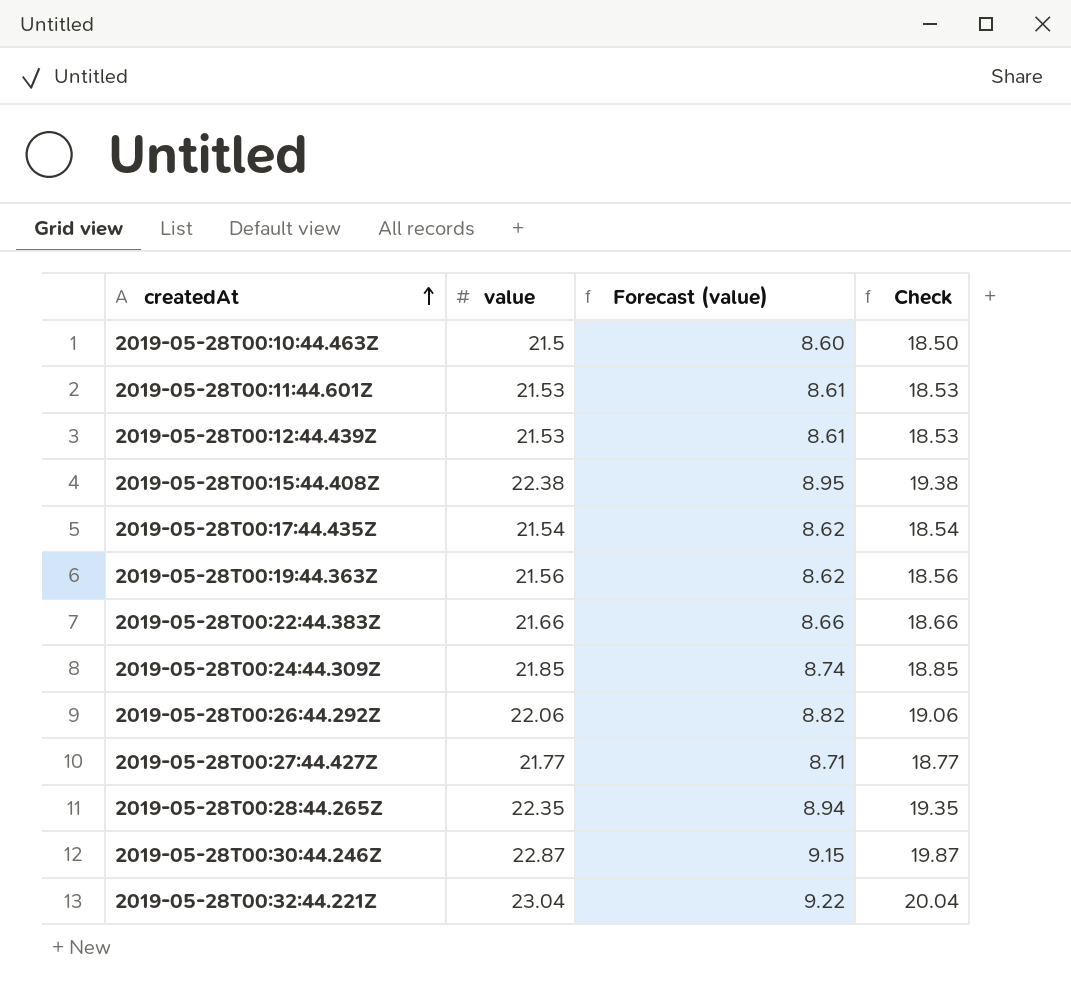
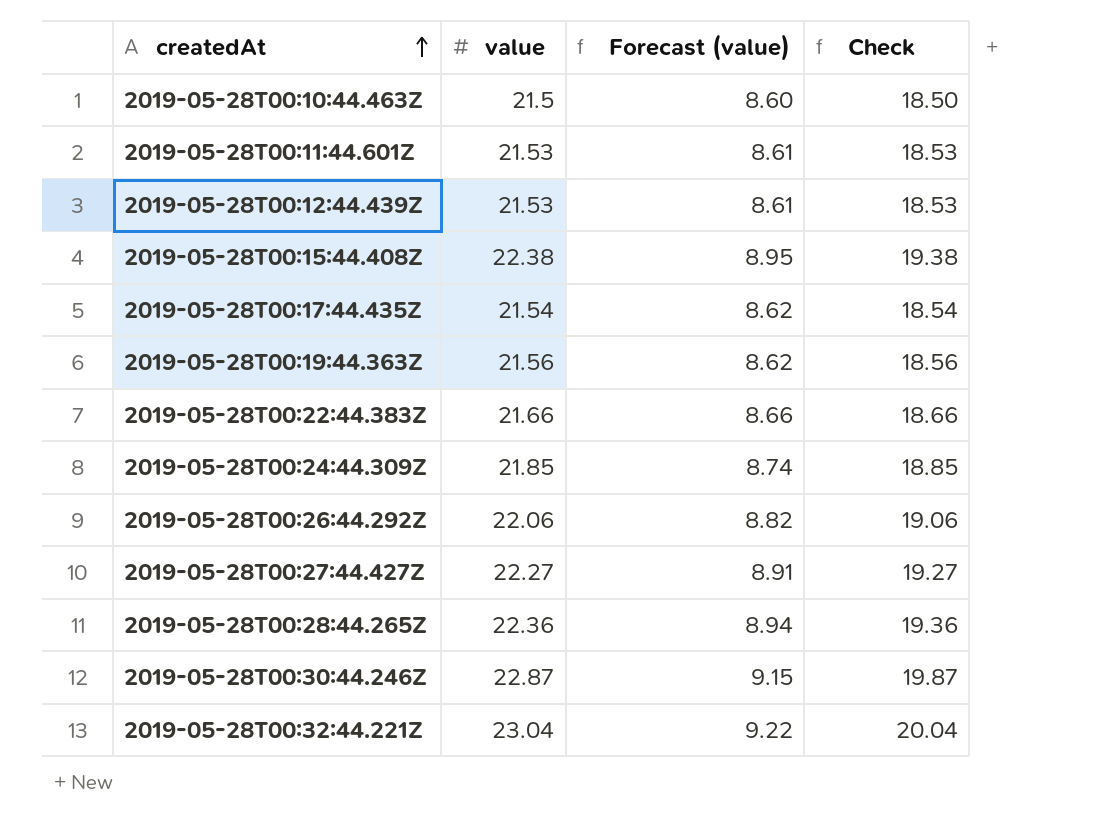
2019-05-28T00:27:44.427Z | value: 21.77 -> 22.27
2019-05-28T00:27:44.427Z | Forecast (value): 8.71 -> 8.91
2019-05-28T00:27:44.427Z | Check: 18.77 -> 19.27
2019-05-28T00:28:44.265Z | value: 22.35 -> 22.36
2019-05-28T00:28:44.265Z | Check: 19.35 -> 19.36

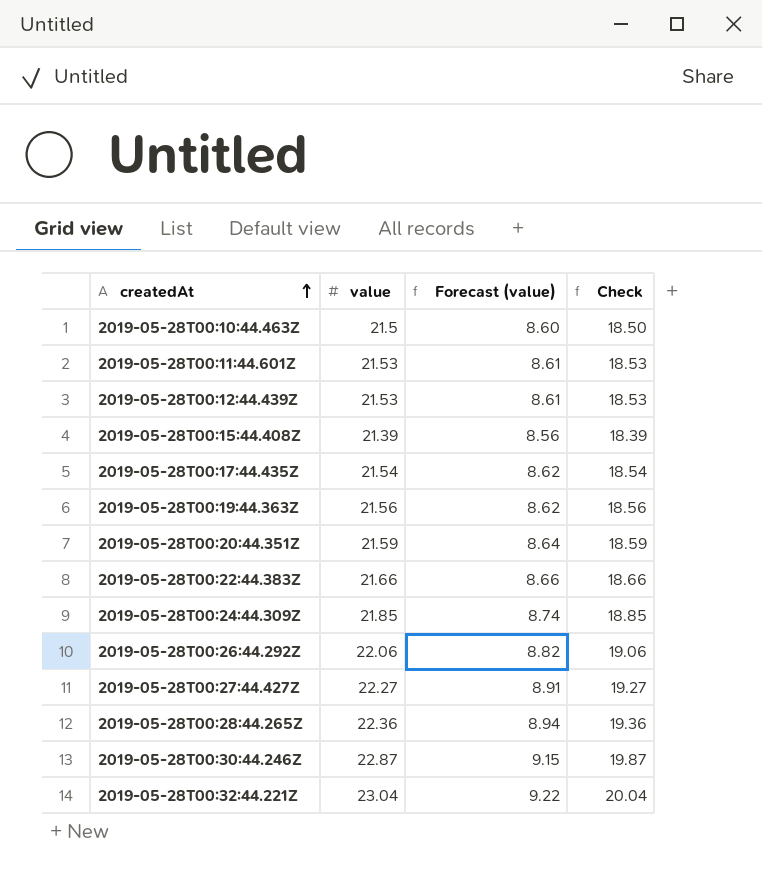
2019-05-28T00:15:44.408Z | value: 22.38 -> 21.39
2019-05-28T00:15:44.408Z | Forecast (value): 8.95 -> 8.56
2019-05-28T00:15:44.408Z | Check: 19.38 -> 18.39
row 2019-05-28T00:20:44.351Z: none -> 21.59 | 8.64 | 18.59

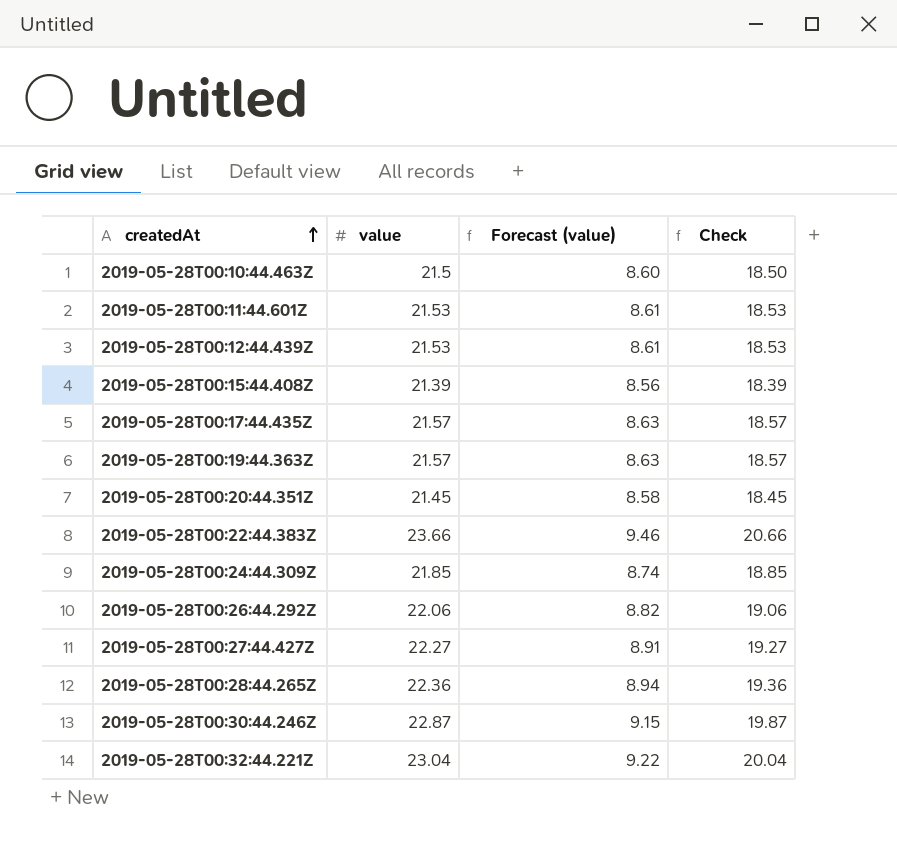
2019-05-28T00:17:44.435Z | value: 21.54 -> 21.57
2019-05-28T00:17:44.435Z | Forecast (value): 8.62 -> 8.63
2019-05-28T00:17:44.435Z | Check: 18.54 -> 18.57
2019-05-28T00:19:44.363Z | value: 21.56 -> 21.57
2019-05-28T00:19:44.363Z | Forecast (value): 8.62 -> 8.63
2019-05-28T00:19:44.363Z | Check: 18.56 -> 18.57
2019-05-28T00:20:44.351Z | value: 21.59 -> 21.45
2019-05-28T00:20:44.351Z | Forecast (value): 8.64 -> 8.58
2019-05-28T00:20:44.351Z | Check: 18.59 -> 18.45
2019-05-28T00:22:44.383Z | value: 21.66 -> 23.66
2019-05-28T00:22:44.383Z | Forecast (value): 8.66 -> 9.46
2019-05-28T00:22:44.383Z | Check: 18.66 -> 20.66

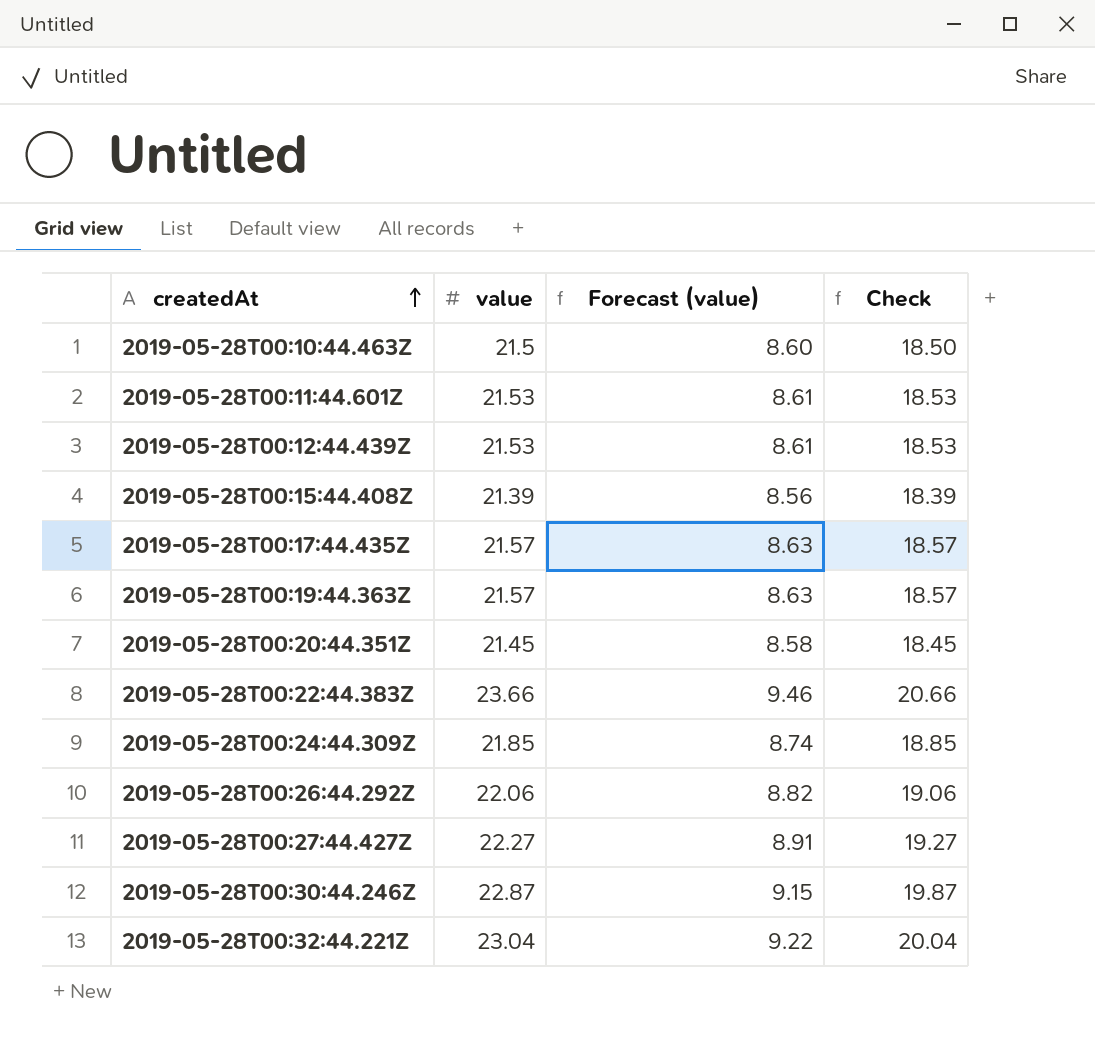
row 2019-05-28T00:28:44.265Z: 22.36 | 8.94 | 19.36 -> none

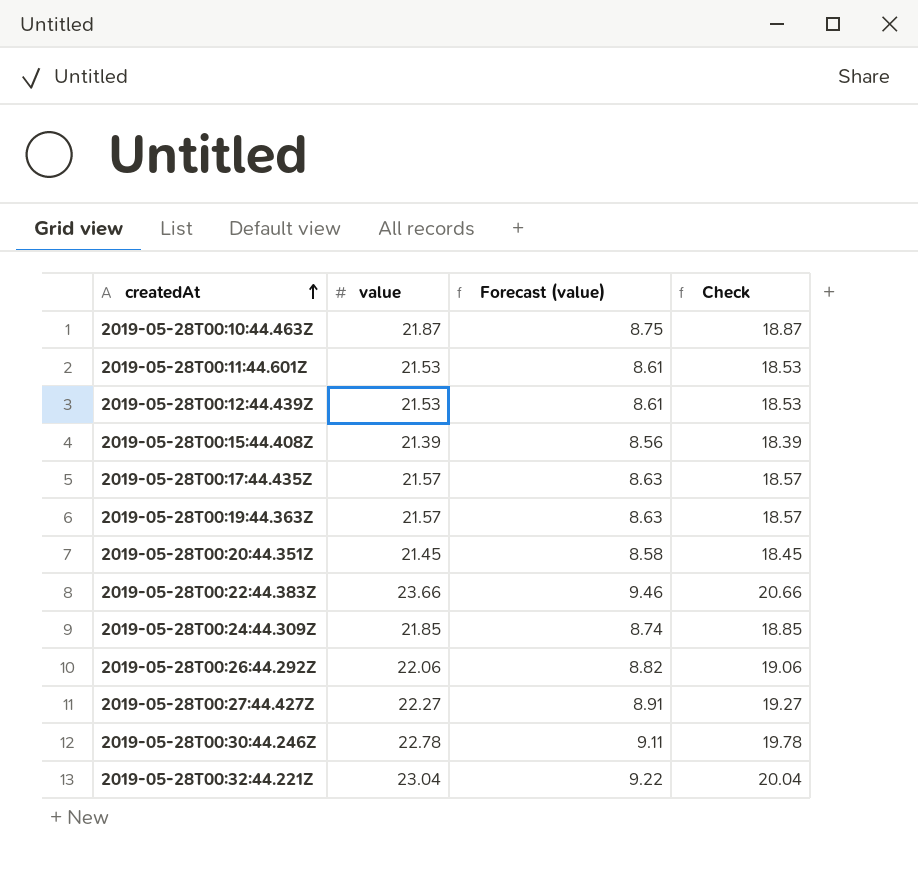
2019-05-28T00:10:44.463Z | value: 21.5 -> 21.87
2019-05-28T00:10:44.463Z | Forecast (value): 8.60 -> 8.75
2019-05-28T00:10:44.463Z | Check: 18.50 -> 18.87
2019-05-28T00:30:44.246Z | value: 22.87 -> 22.78
2019-05-28T00:30:44.246Z | Forecast (value): 9.15 -> 9.11
2019-05-28T00:30:44.246Z | Check: 19.87 -> 19.78

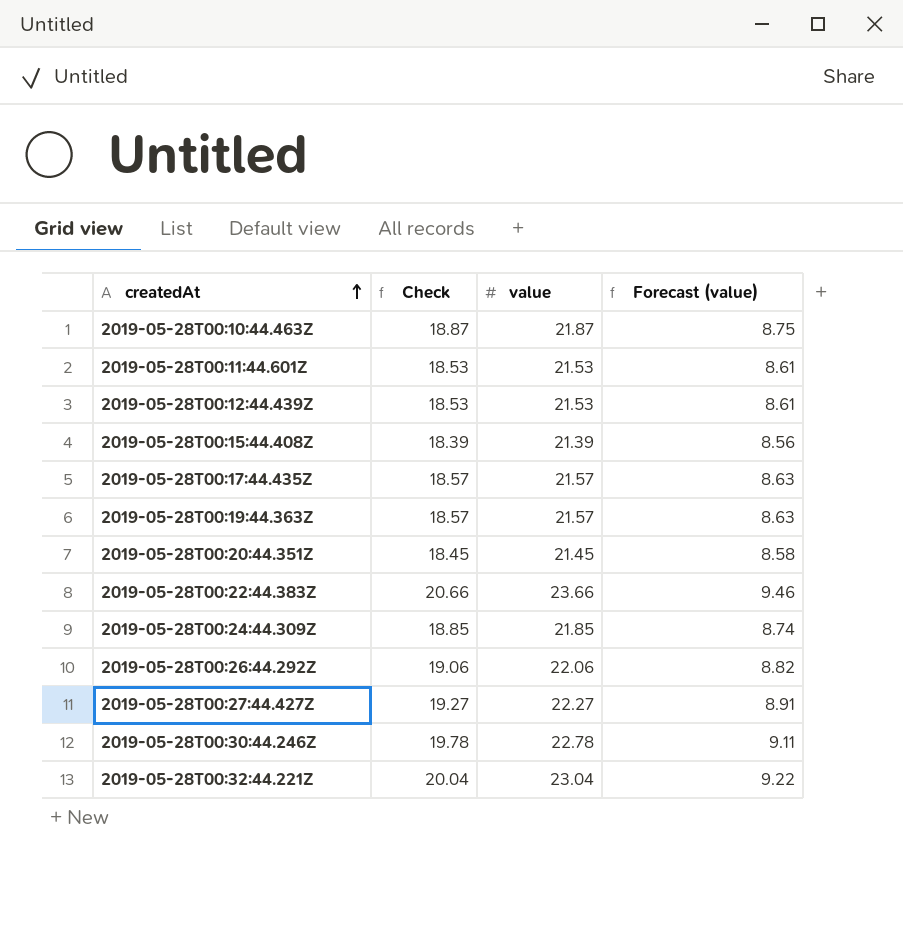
column Check | position: 4 -> 2

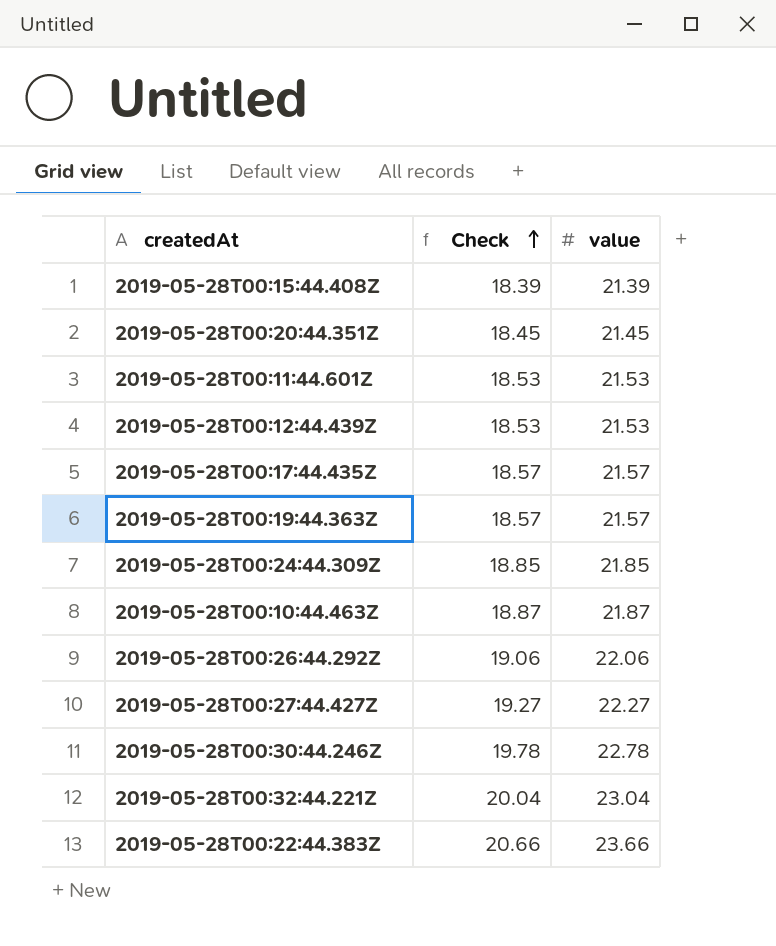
row order: createdAt ascending -> Check ascending
column Forecast (value) | formula: [value] * 0.4 -> none

